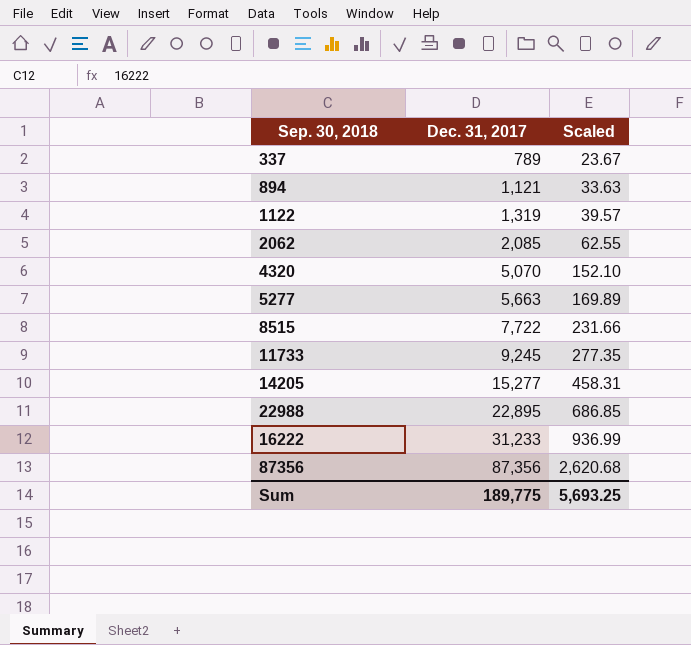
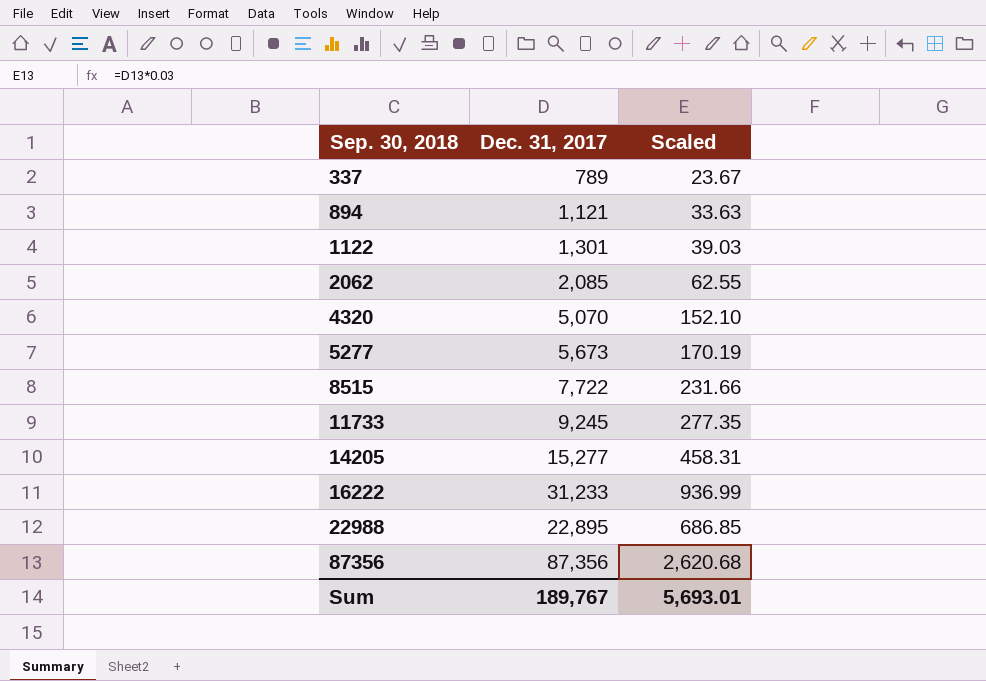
row order: Dec. 31, 2017 ascending -> Sep. 30, 2018 ascending
1122 | Dec. 31, 2017: 1,319 -> 1,301
1122 | Scaled: 39.57 -> 39.03
5277 | Dec. 31, 2017: 5,663 -> 5,673
5277 | Scaled: 169.89 -> 170.19
Sum | Dec. 31, 2017: 189,775 -> 189,767
Sum | Scaled: 5,693.25 -> 5,693.01

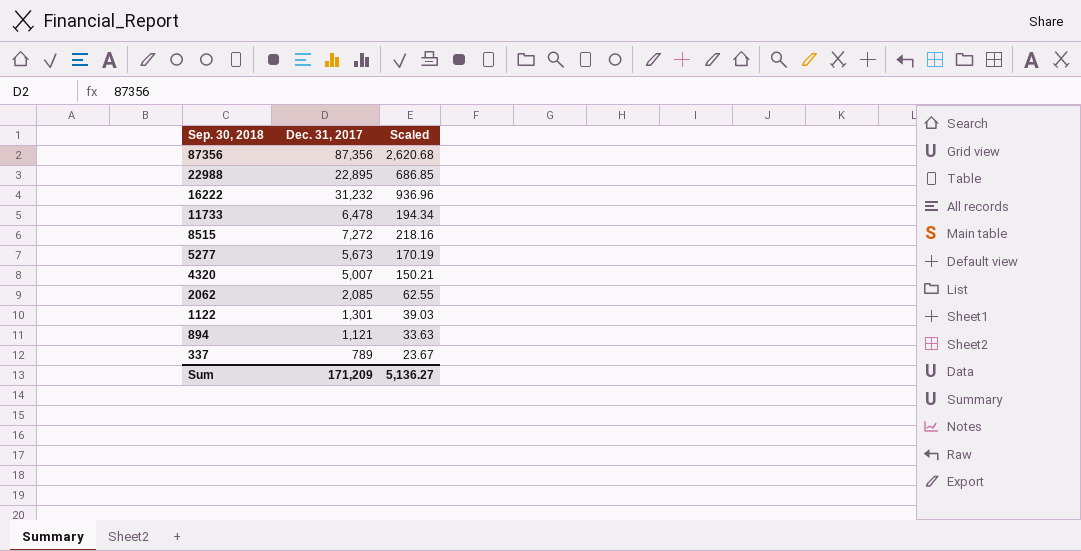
row order: Sep. 30, 2018 ascending -> Sep. 30, 2018 descending
row 14205: 15,277 | 458.31 -> none
16222 | Dec. 31, 2017: 31,233 -> 31,232
16222 | Scaled: 936.99 -> 936.96
11733 | Dec. 31, 2017: 9,245 -> 6,478
11733 | Scaled: 277.35 -> 194.34
8515 | Dec. 31, 2017: 7,722 -> 7,272
8515 | Scaled: 231.66 -> 218.16
4320 | Dec. 31, 2017: 5,070 -> 5,007
4320 | Scaled: 152.10 -> 150.21
Sum | Dec. 31, 2017: 189,767 -> 171,209
Sum | Scaled: 5,693.01 -> 5,136.27

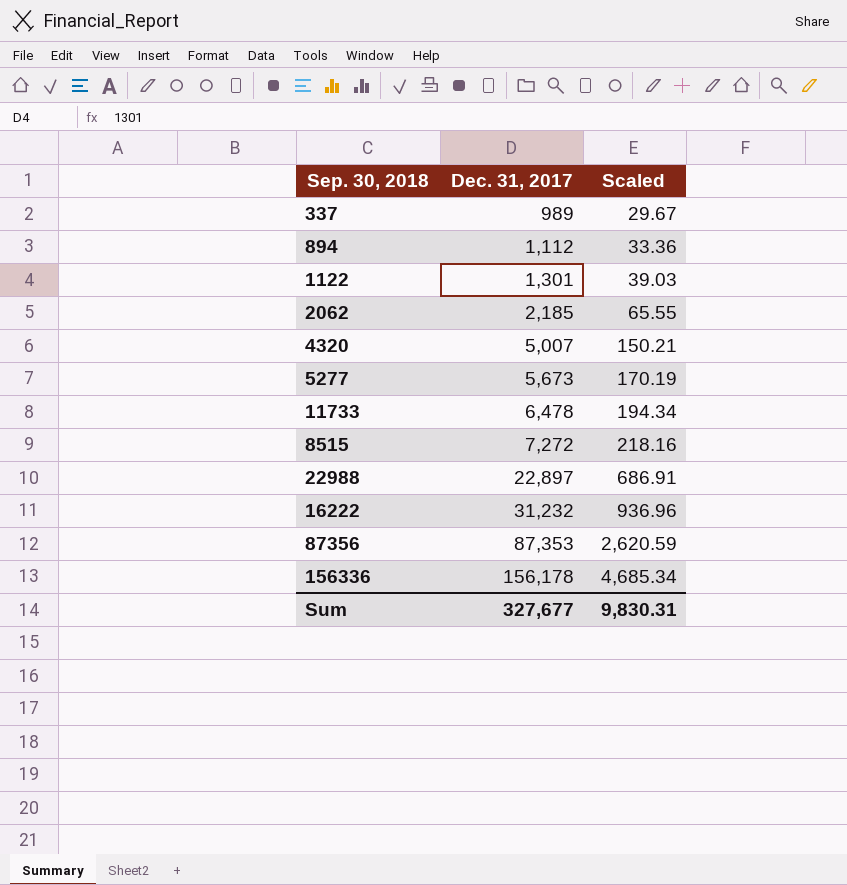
row order: Sep. 30, 2018 descending -> Dec. 31, 2017 ascending
337 | Dec. 31, 2017: 789 -> 989
337 | Scaled: 23.67 -> 29.67
894 | Dec. 31, 2017: 1,121 -> 1,112
894 | Scaled: 33.63 -> 33.36
2062 | Dec. 31, 2017: 2,085 -> 2,185
2062 | Scaled: 62.55 -> 65.55
22988 | Dec. 31, 2017: 22,895 -> 22,897
22988 | Scaled: 686.85 -> 686.91
87356 | Dec. 31, 2017: 87,356 -> 87,353
87356 | Scaled: 2,620.68 -> 2,620.59
row 156336: none -> 156,178 | 4,685.34
Sum | Dec. 31, 2017: 171,209 -> 327,677
Sum | Scaled: 5,136.27 -> 9,830.31

